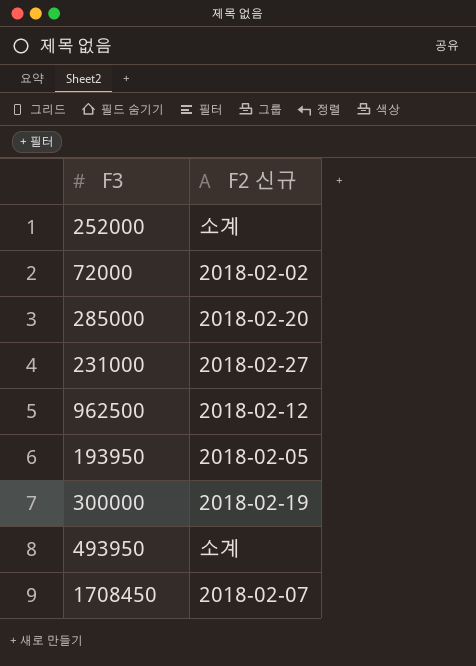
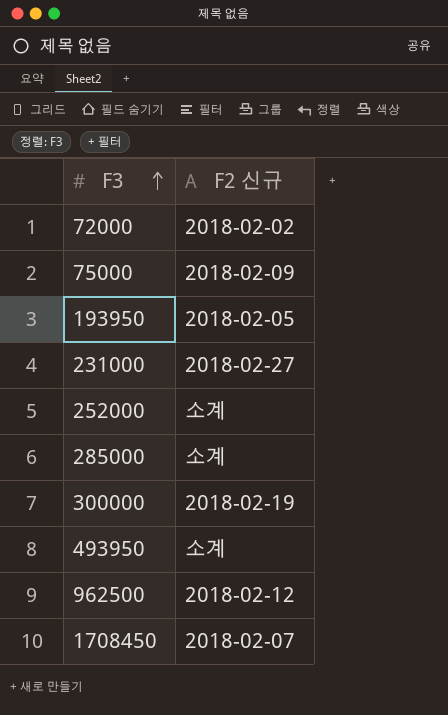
row order: none -> F3 ascending
row 75000: none -> 2018-02-09
285000 | F2 신규: 2018-02-20 -> 소계

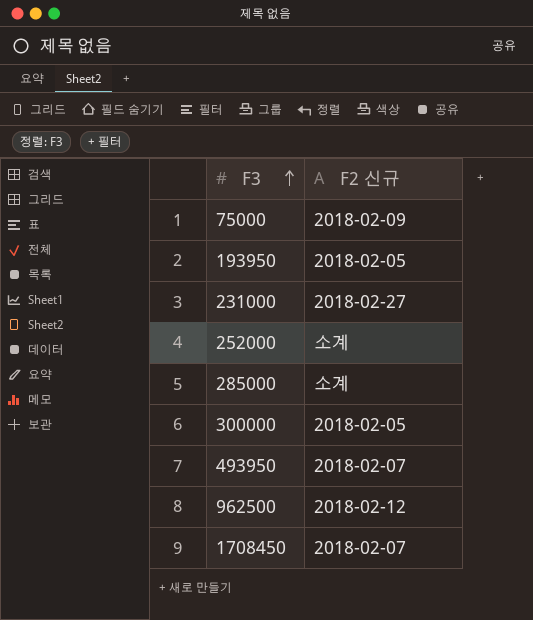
row 72000: 2018-02-02 -> none
300000 | F2 신규: 2018-02-19 -> 2018-02-05
493950 | F2 신규: 소계 -> 2018-02-07

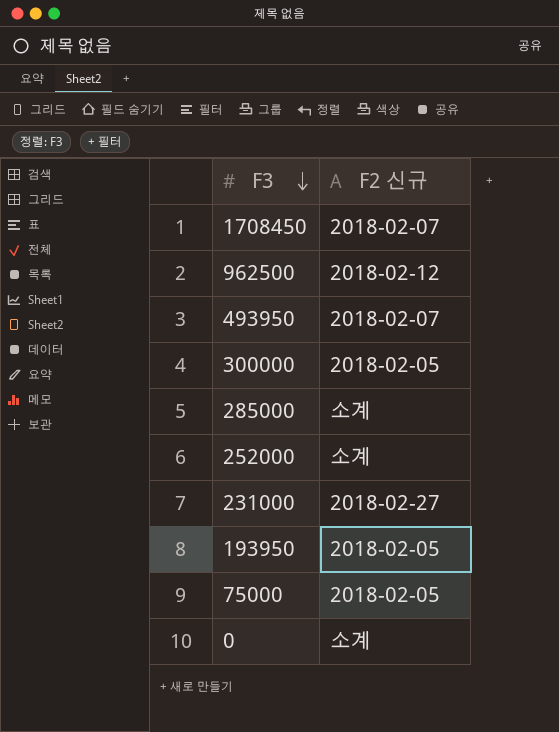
row order: F3 ascending -> F3 descending
75000 | F2 신규: 2018-02-09 -> 2018-02-05
row 0: none -> 소계

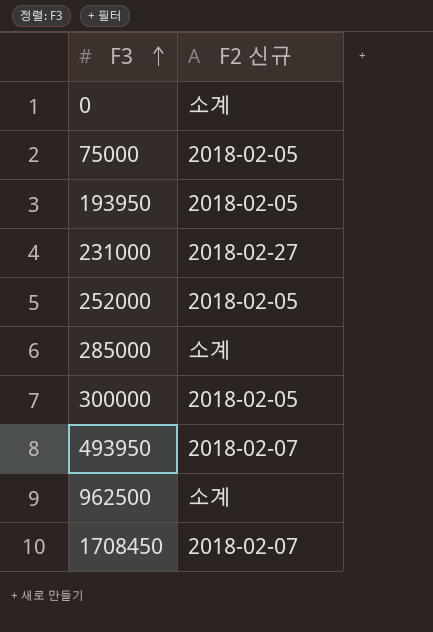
row order: F3 descending -> F3 ascending
252000 | F2 신규: 소계 -> 2018-02-05
962500 | F2 신규: 2018-02-12 -> 소계

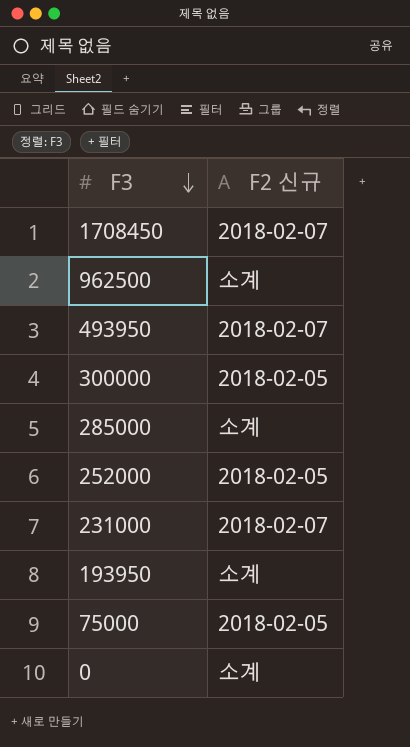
row order: F3 ascending -> F3 descending
231000 | F2 신규: 2018-02-27 -> 2018-02-07
193950 | F2 신규: 2018-02-05 -> 소계

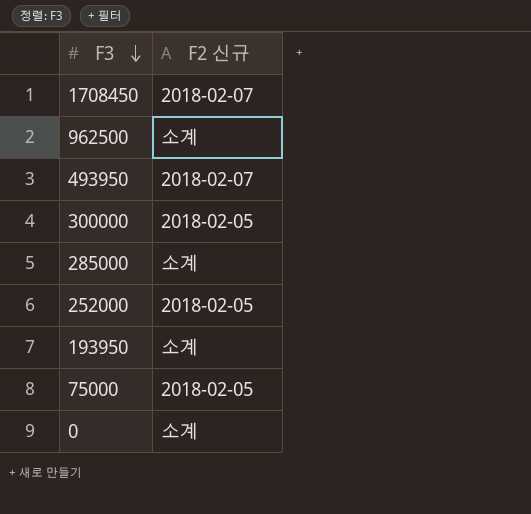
row 231000: 2018-02-07 -> none

